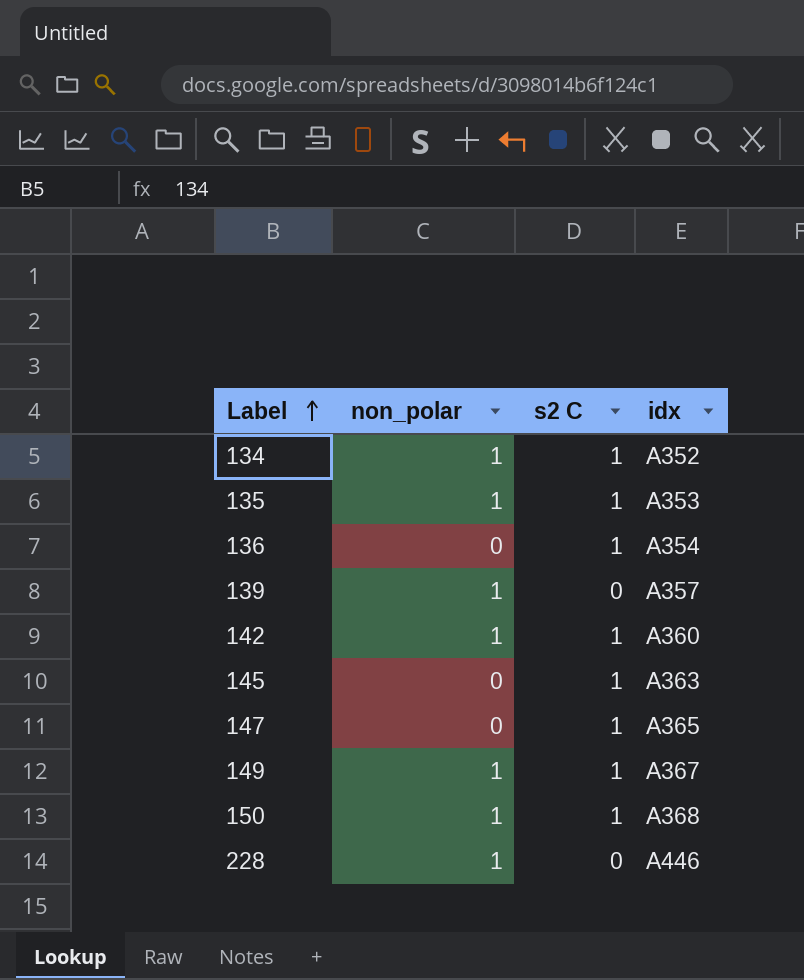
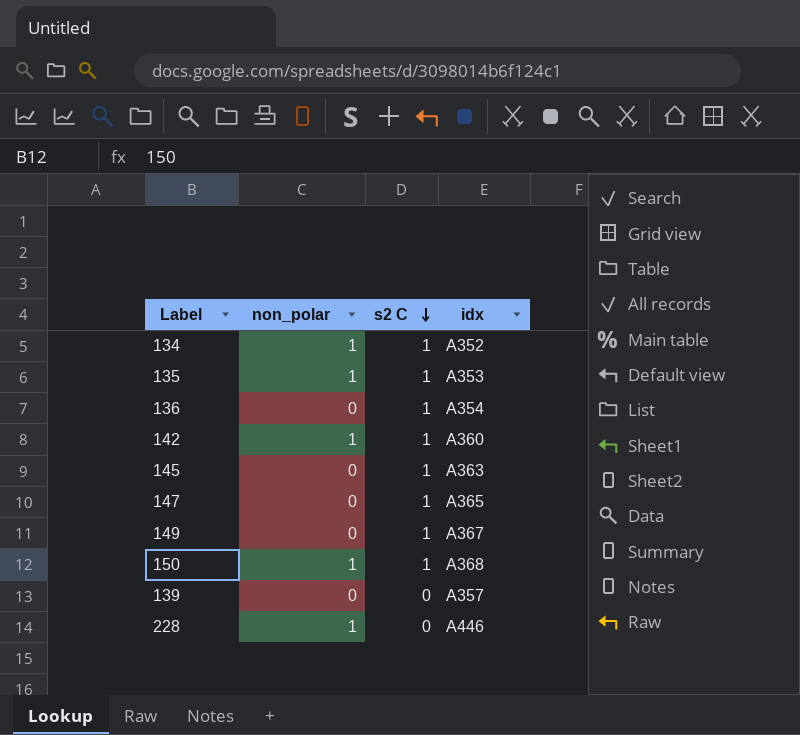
row order: Label ascending -> s2 C descending
149 | non_polar: 1 -> 0
139 | non_polar: 1 -> 0

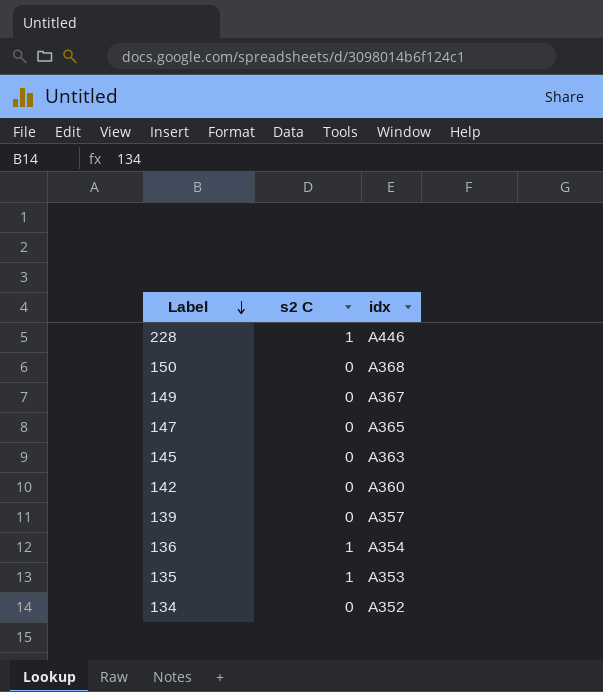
row order: s2 C descending -> Label descending
column non_polar | position: 2 -> none
228 | s2 C: 0 -> 1
150 | s2 C: 1 -> 0
149 | s2 C: 1 -> 0
147 | s2 C: 1 -> 0
145 | s2 C: 1 -> 0
142 | s2 C: 1 -> 0
134 | s2 C: 1 -> 0

